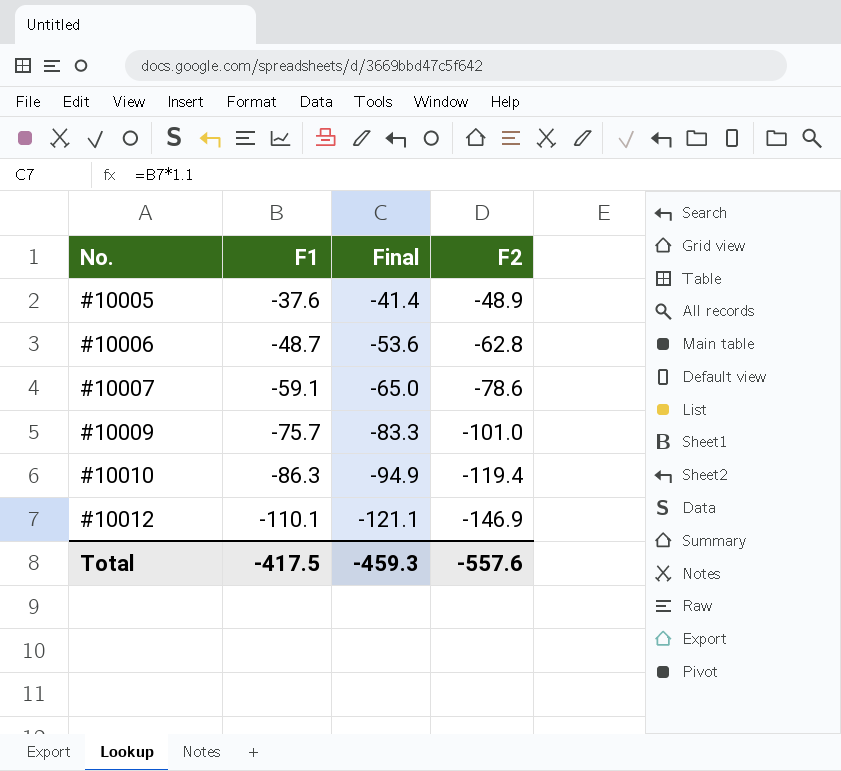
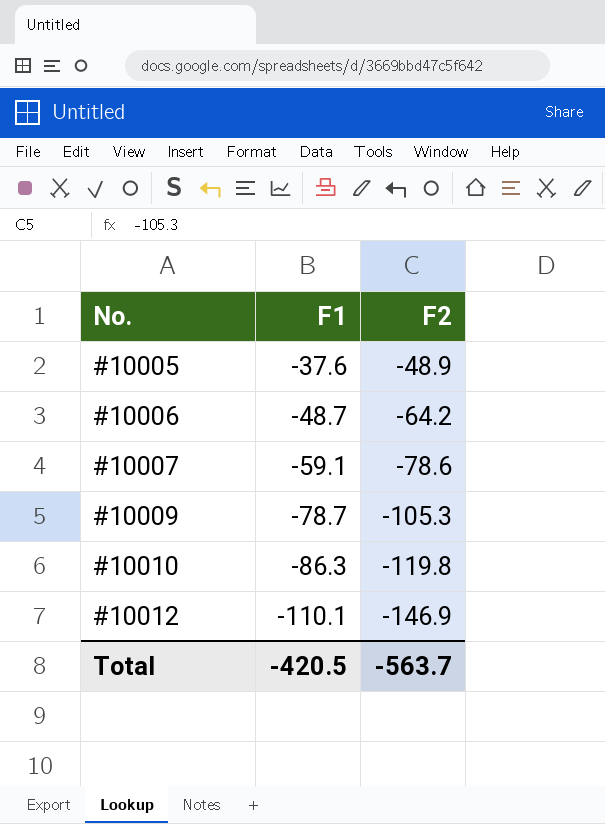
column Final | formula: [F1] * 1.1 -> none
#10006 | F2: -62.8 -> -64.2
#10009 | F1: -75.7 -> -78.7
#10009 | F2: -101.0 -> -105.3
#10010 | F2: -119.4 -> -119.8
Total | F1: -417.5 -> -420.5
Total | F2: -557.6 -> -563.7

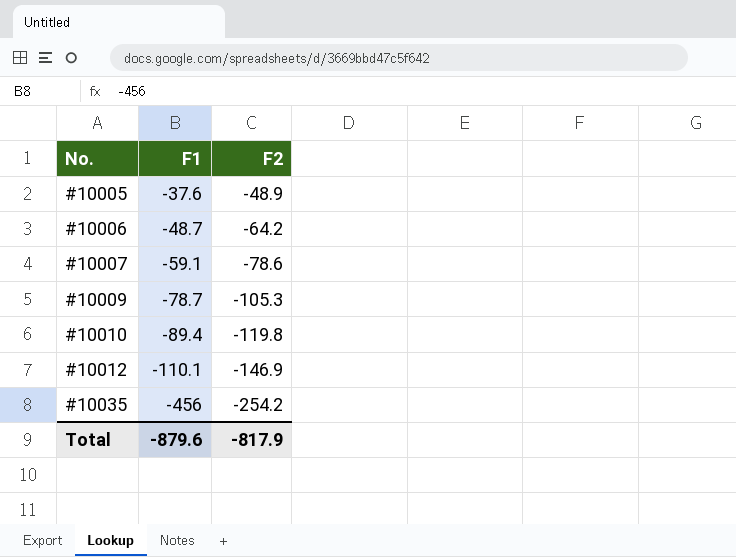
#10010 | F1: -86.3 -> -89.4
row #10035: none -> -456 | -254.2
Total | F1: -420.5 -> -879.6
Total | F2: -563.7 -> -817.9

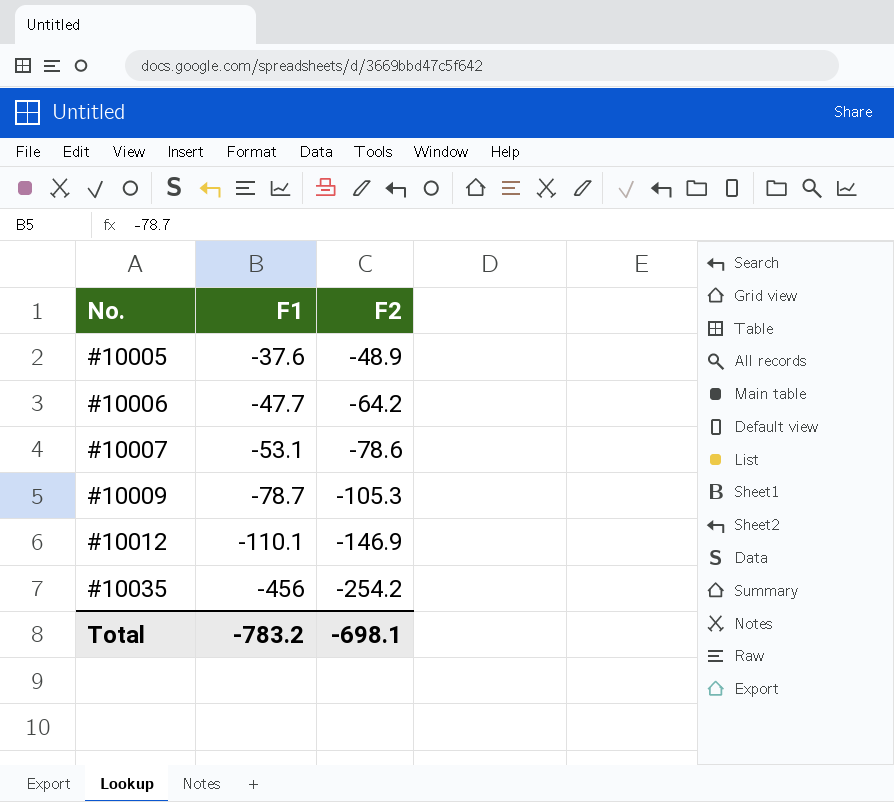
row #10010: -89.4 | -119.8 -> none
#10006 | F1: -48.7 -> -47.7
#10007 | F1: -59.1 -> -53.1
Total | F1: -879.6 -> -783.2
Total | F2: -817.9 -> -698.1

